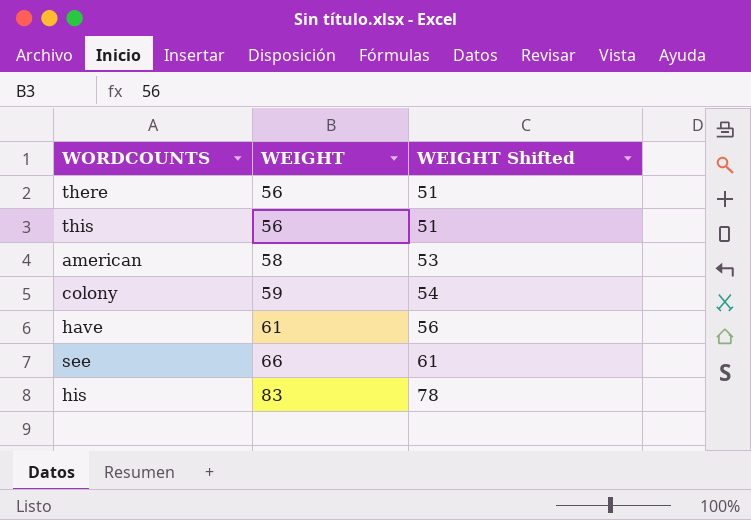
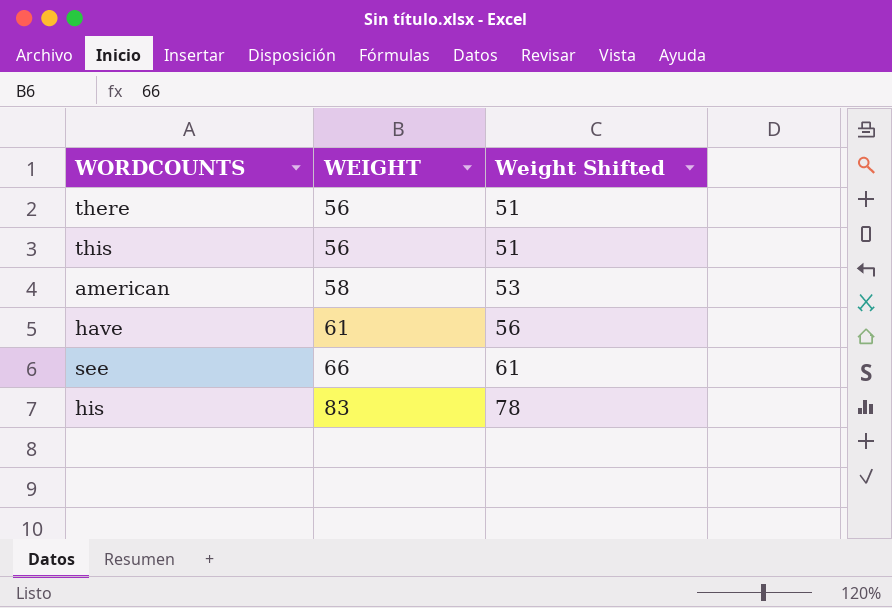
column name: WEIGHT Shifted -> Weight Shifted
row colony: 59 | 54 -> none

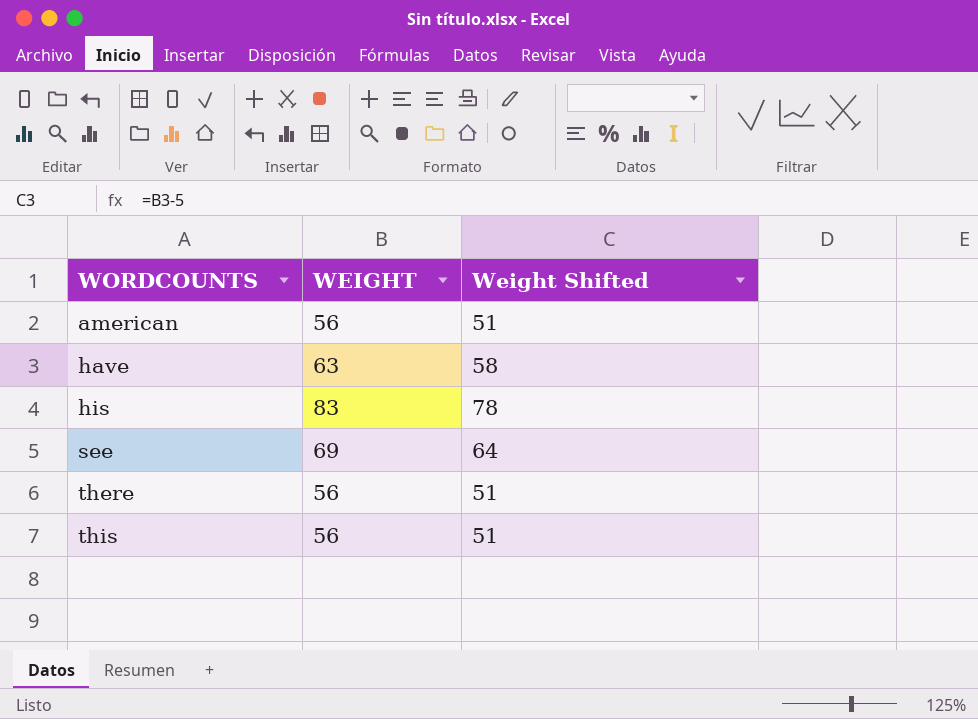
row order: WEIGHT ascending -> WORDCOUNTS ascending
american | WEIGHT: 58 -> 56
american | Weight Shifted: 53 -> 51
have | WEIGHT: 61 -> 63
have | Weight Shifted: 56 -> 58
see | WEIGHT: 66 -> 69
see | Weight Shifted: 61 -> 64

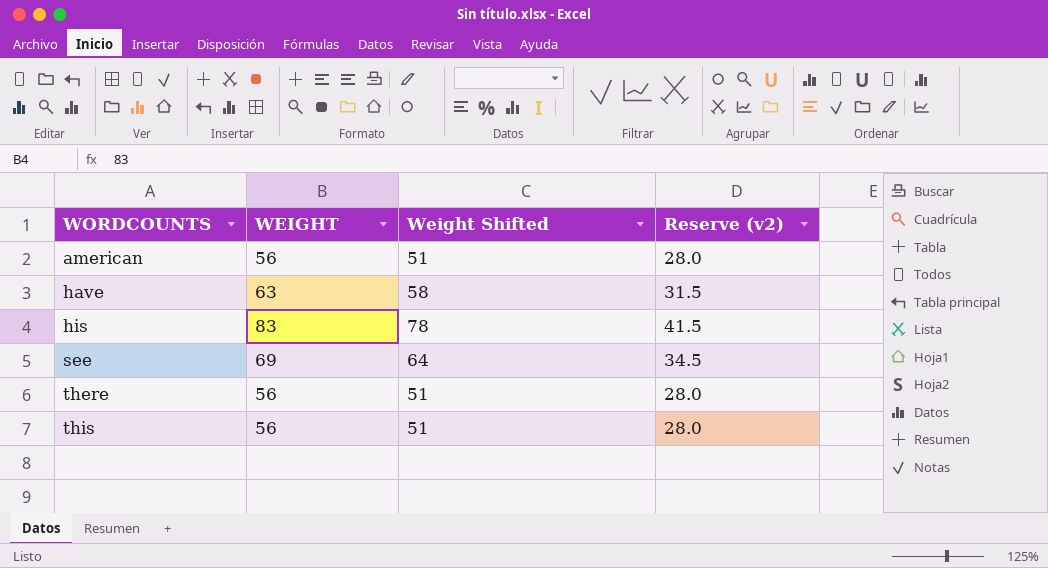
column Reserve (v2) | formula: none -> [WEIGHT] * 0.5

